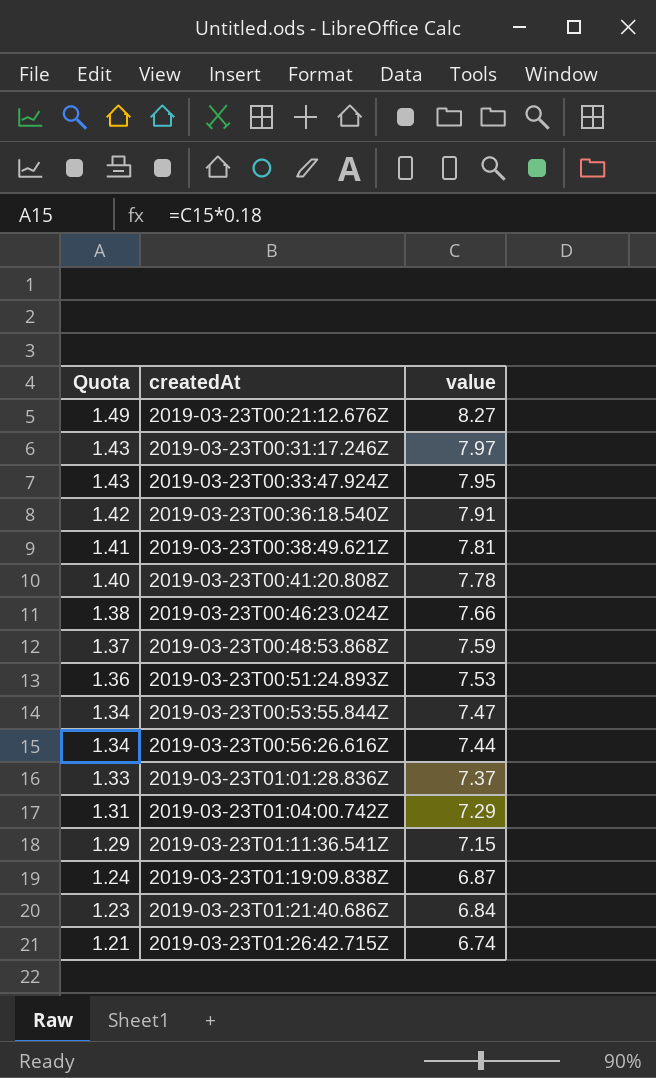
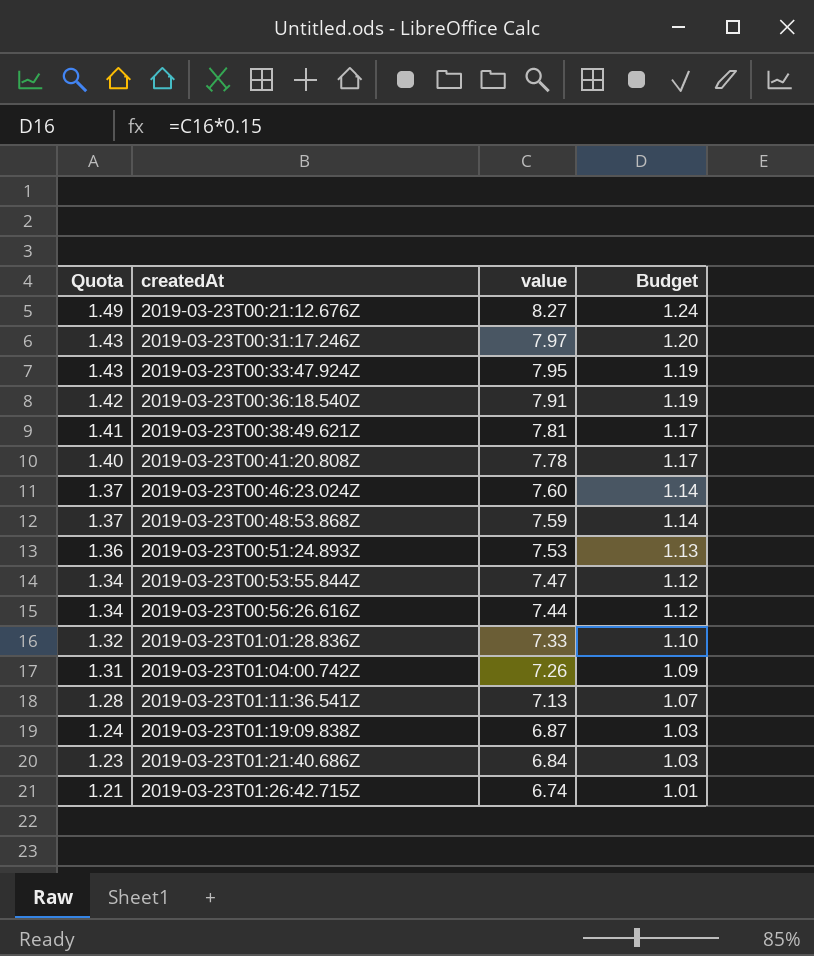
column Budget | formula: none -> [value] * 0.15
2019-03-23T00:46:23.024Z | Quota: 1.38 -> 1.37
2019-03-23T00:46:23.024Z | value: 7.66 -> 7.60
2019-03-23T01:01:28.836Z | Quota: 1.33 -> 1.32
2019-03-23T01:01:28.836Z | value: 7.37 -> 7.33
2019-03-23T01:04:00.742Z | value: 7.29 -> 7.26
2019-03-23T01:11:36.541Z | Quota: 1.29 -> 1.28
2019-03-23T01:11:36.541Z | value: 7.15 -> 7.13

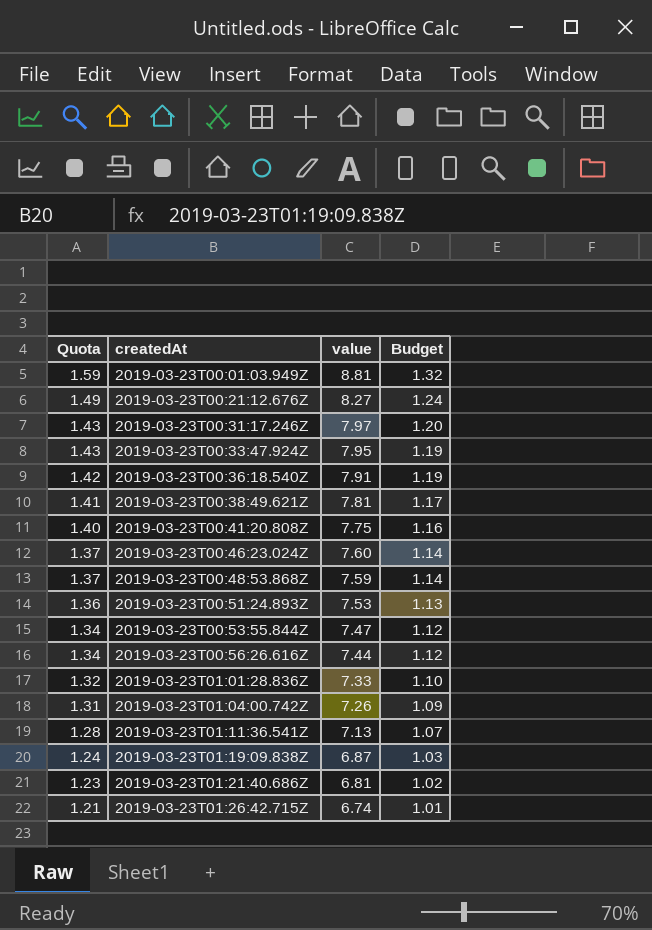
row 2019-03-23T00:01:03.949Z: none -> 1.59 | 8.81 | 1.32
2019-03-23T00:41:20.808Z | value: 7.78 -> 7.75
2019-03-23T00:41:20.808Z | Budget: 1.17 -> 1.16
2019-03-23T01:21:40.686Z | value: 6.84 -> 6.81
2019-03-23T01:21:40.686Z | Budget: 1.03 -> 1.02

